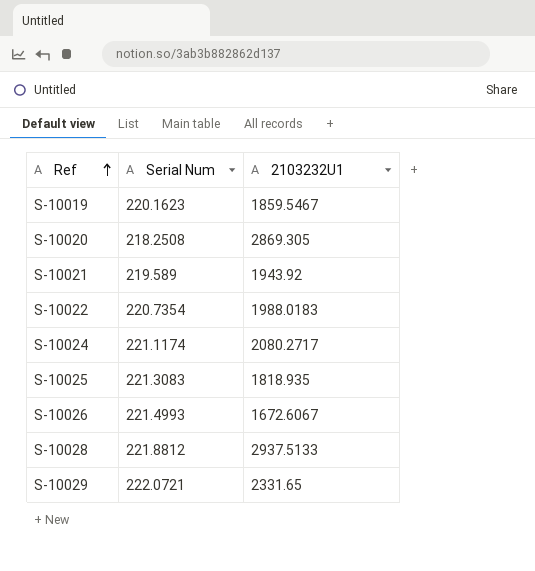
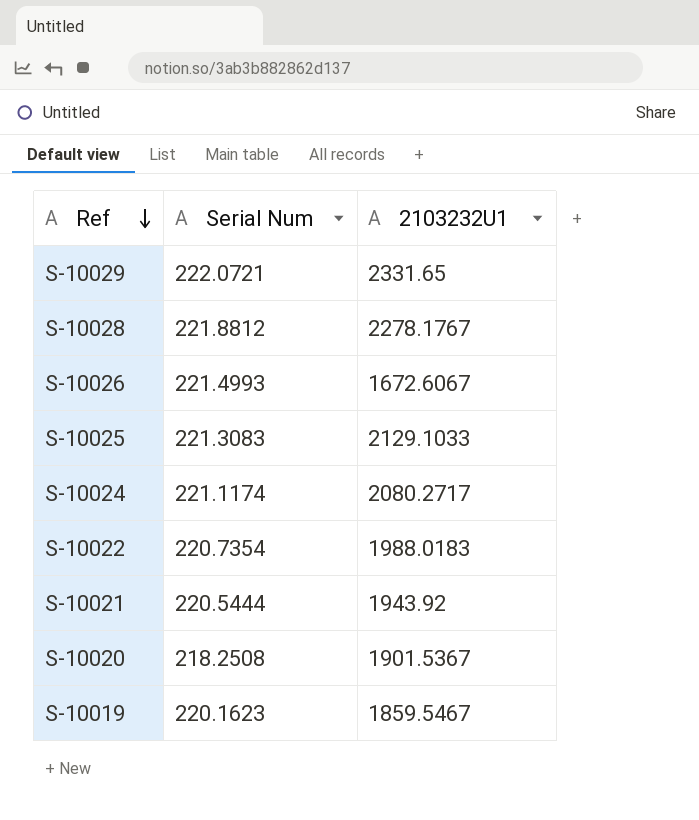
row order: Ref ascending -> Ref descending
S-10028 | 2103232U1: 2937.5133 -> 2278.1767
S-10025 | 2103232U1: 1818.935 -> 2129.1033
S-10021 | Serial Num: 219.589 -> 220.5444
S-10020 | 2103232U1: 2869.305 -> 1901.5367

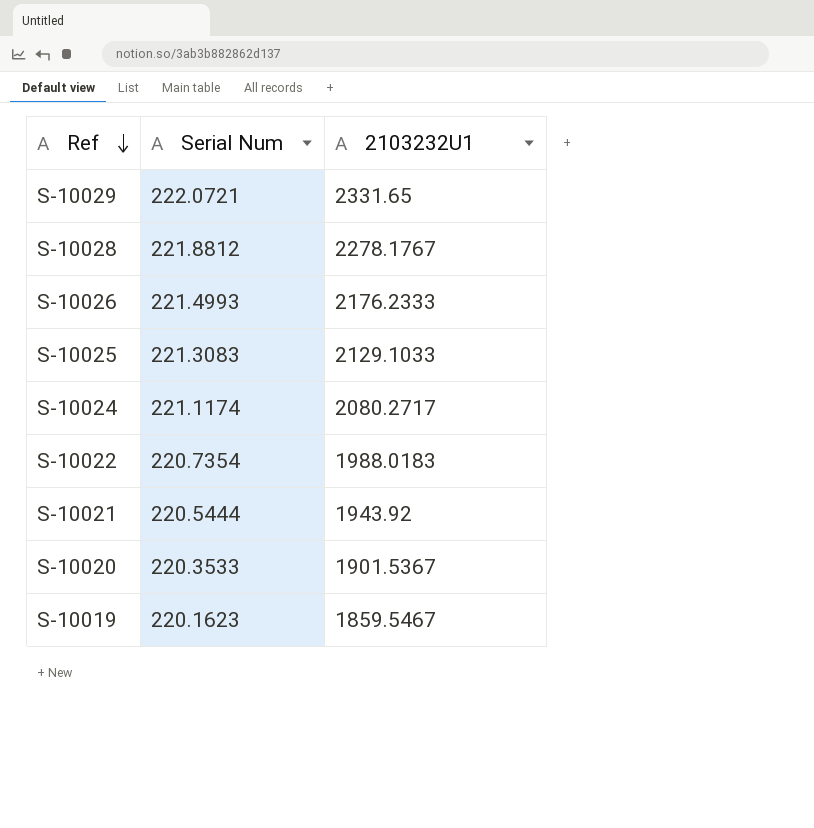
S-10026 | 2103232U1: 1672.6067 -> 2176.2333
S-10020 | Serial Num: 218.2508 -> 220.3533

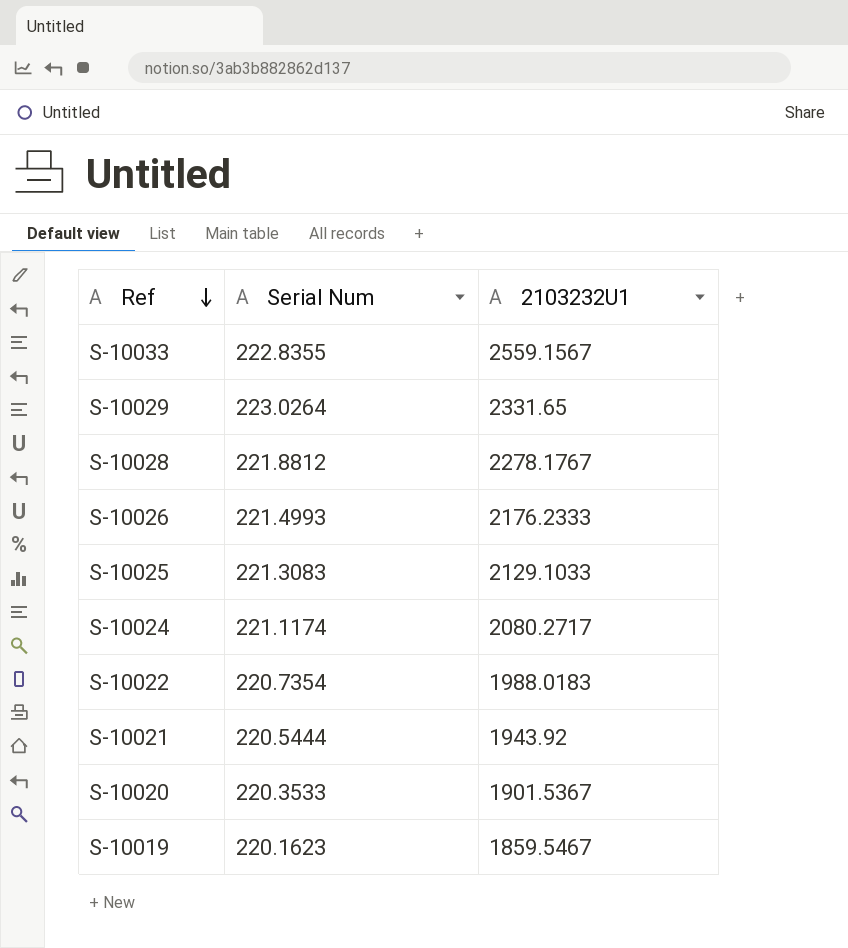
row S-10033: none -> 222.8355 | 2559.1567
S-10029 | Serial Num: 222.0721 -> 223.0264

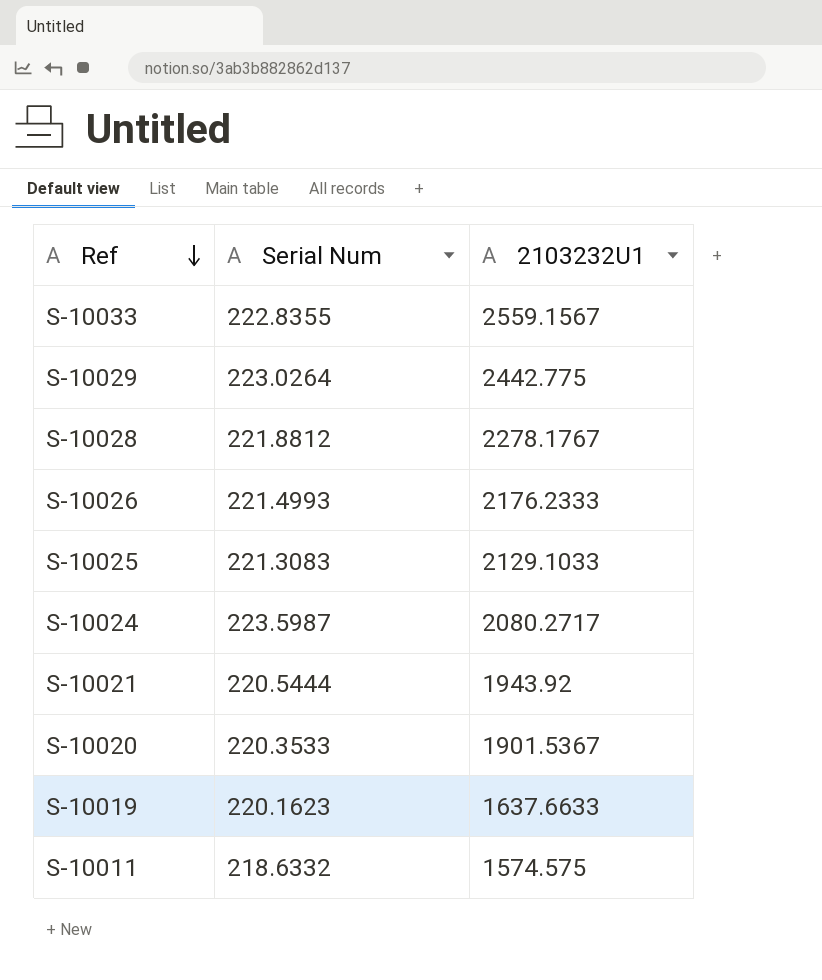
row S-10022: 220.7354 | 1988.0183 -> none
S-10029 | 2103232U1: 2331.65 -> 2442.775
S-10024 | Serial Num: 221.1174 -> 223.5987
S-10019 | 2103232U1: 1859.5467 -> 1637.6633
row S-10011: none -> 218.6332 | 1574.575

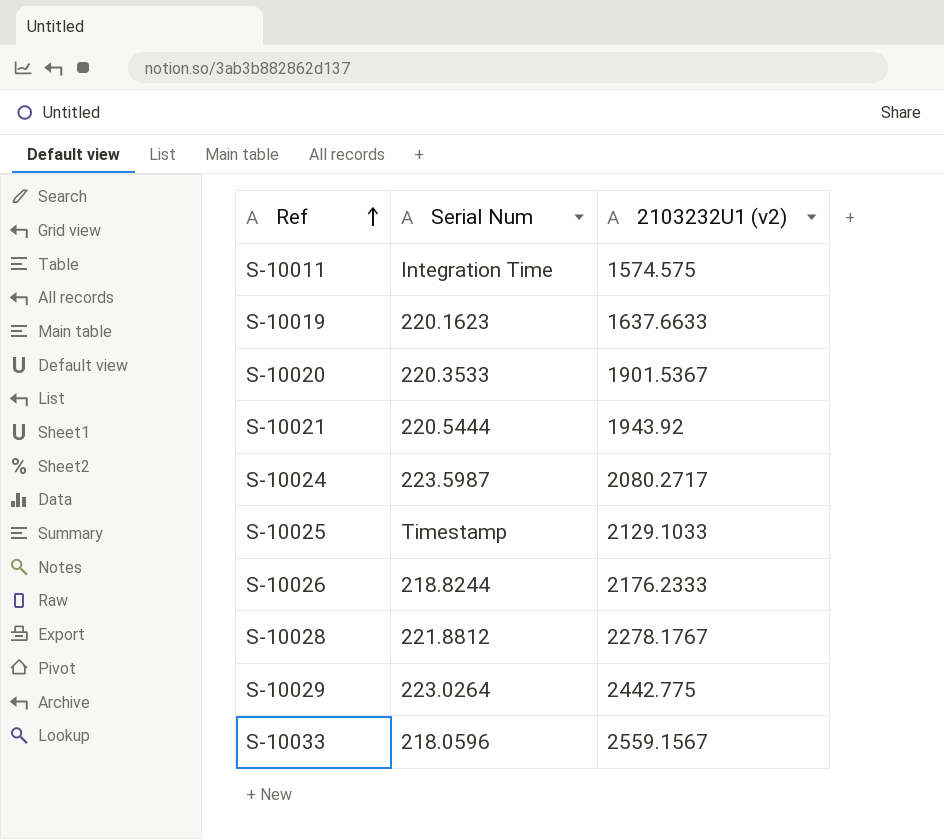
row order: Ref descending -> Ref ascending
column name: 2103232U1 -> 2103232U1 (v2)
S-10011 | Serial Num: 218.6332 -> Integration Time
S-10025 | Serial Num: 221.3083 -> Timestamp
S-10026 | Serial Num: 221.4993 -> 218.8244
S-10033 | Serial Num: 222.8355 -> 218.0596

